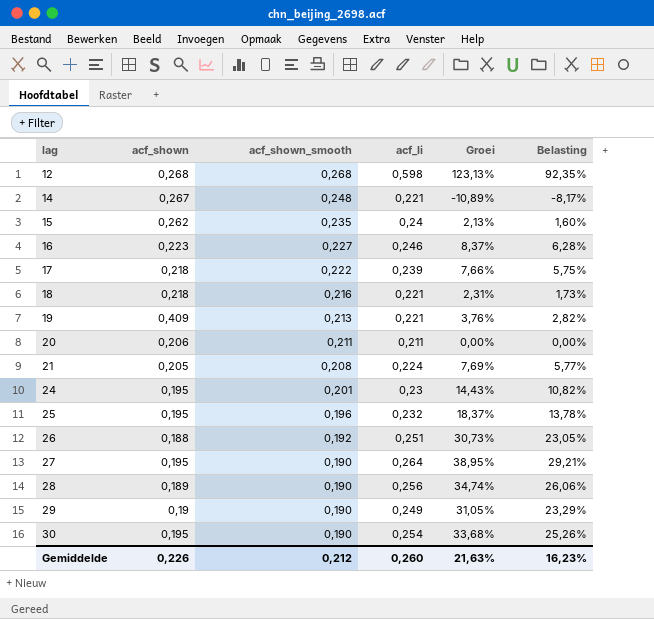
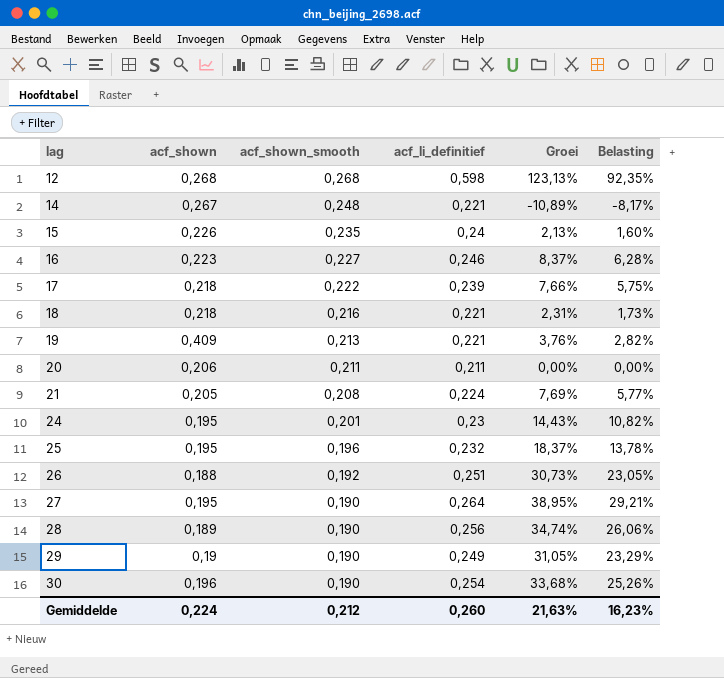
column name: acf_li -> acf_li_definitief
15 | acf_shown: 0,262 -> 0,226
30 | acf_shown: 0,195 -> 0,196
Gemiddelde | acf_shown: 0,226 -> 0,224

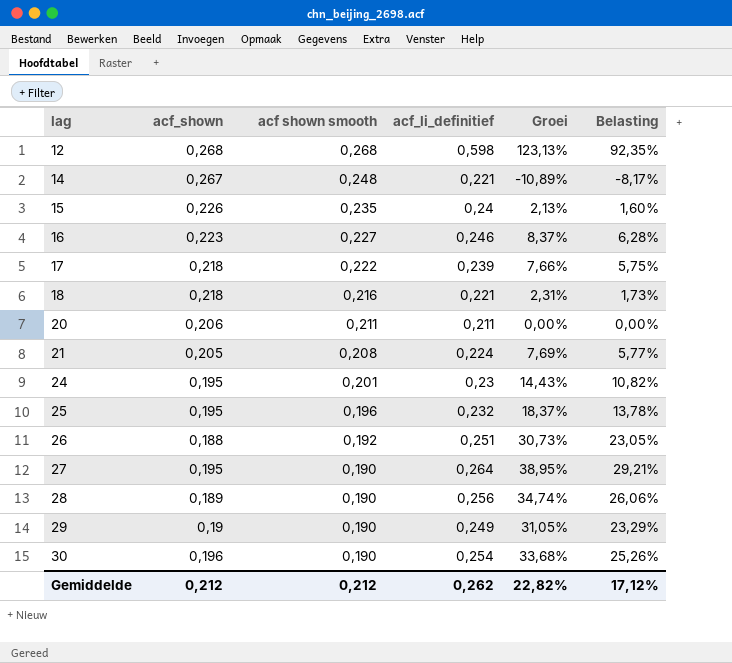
column name: acf_shown_smooth -> acf shown smooth
row 19: 0,409 | 0,213 | 0,221 | 3,76% | 2,82% -> none
Gemiddelde | acf_shown: 0,224 -> 0,212
Gemiddelde | acf_li_definitief: 0,260 -> 0,262
Gemiddelde | Groei: 21,63% -> 22,82%
Gemiddelde | Belasting: 16,23% -> 17,12%

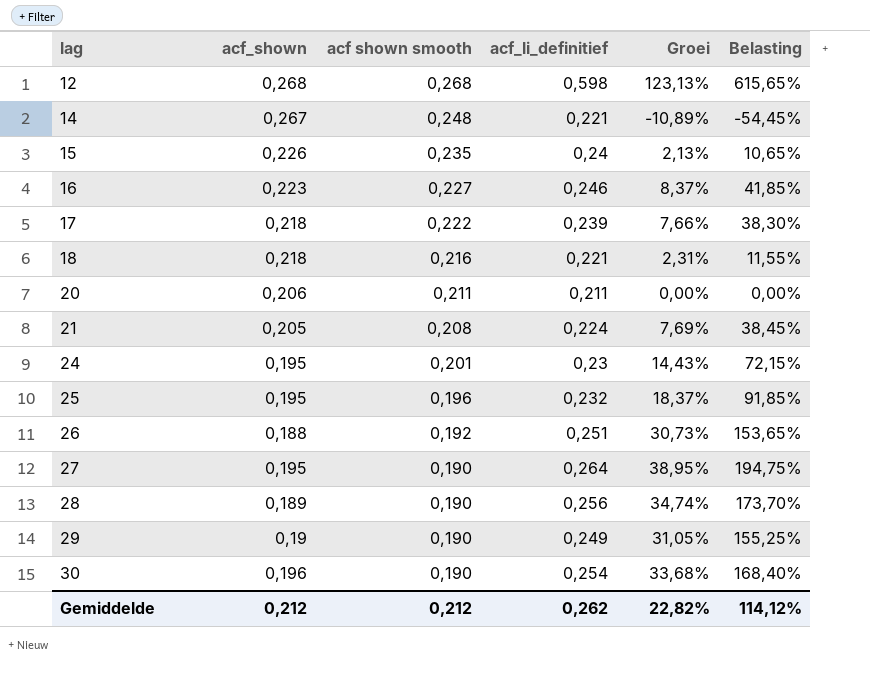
column Belasting | formula: [Groei] * 0,75 -> [Groei] * 5
Gemiddelde | Belasting: 17,12% -> 114,12%

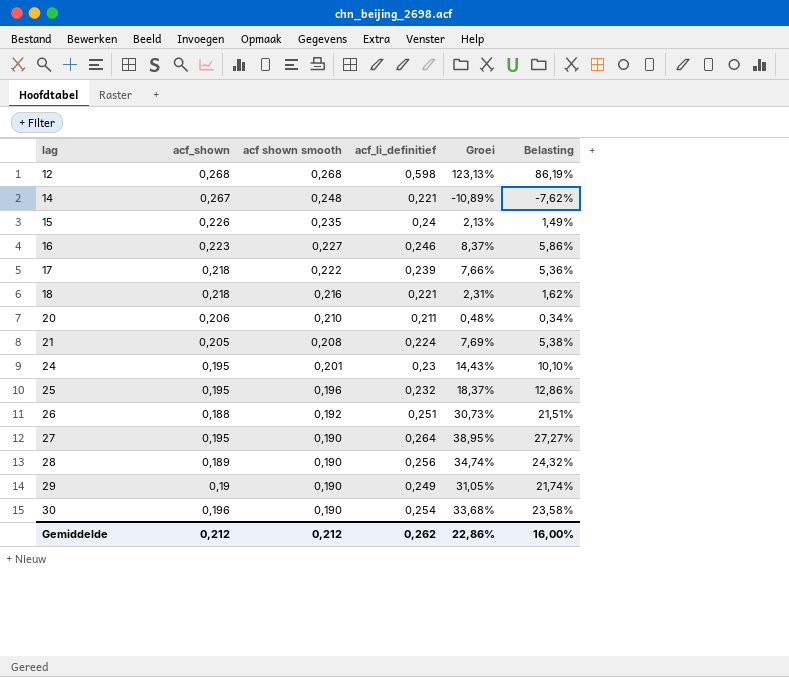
column Belasting | formula: [Groei] * 5 -> [Groei] * 0,7
20 | acf shown smooth: 0,211 -> 0,210
20 | Groei: 0,00% -> 0,48%
Gemiddelde | Groei: 22,82% -> 22,86%
Gemiddelde | Belasting: 114,12% -> 16,00%

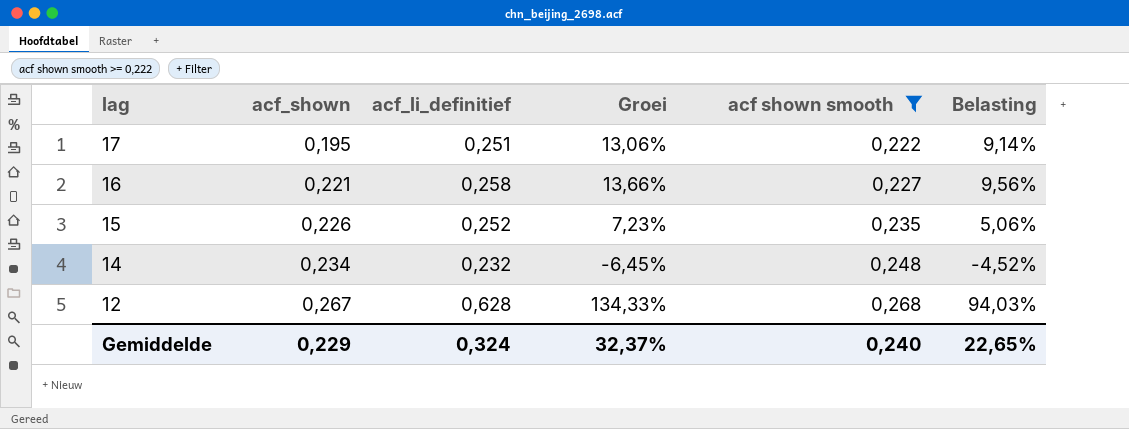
filter: none -> acf shown smooth >= 0,222
row order: lag ascending -> lag descending
column acf shown smooth | position: 3 -> 5
17 | acf_shown: 0,218 -> 0,195
17 | acf_li_definitief: 0,239 -> 0,251
17 | Groei: 7,66% -> 13,06%
17 | Belasting: 5,36% -> 9,14%
16 | acf_shown: 0,223 -> 0,221
16 | acf_li_definitief: 0,246 -> 0,258
16 | Groei: 8,37% -> 13,66%
16 | Belasting: 5,86% -> 9,56%
15 | acf_li_definitief: 0,24 -> 0,252
15 | Groei: 2,13% -> 7,23%
15 | Belasting: 1,49% -> 5,06%
14 | acf_shown: 0,267 -> 0,234
14 | acf_li_definitief: 0,221 -> 0,232
14 | Groei: -10,89% -> -6,45%
14 | Belasting: -7,62% -> -4,52%
12 | acf_shown: 0,268 -> 0,267
12 | acf_li_definitief: 0,598 -> 0,628
12 | Groei: 123,13% -> 134,33%
12 | Belasting: 86,19% -> 94,03%
Gemiddelde | acf_shown: 0,212 -> 0,229
Gemiddelde | acf_li_definitief: 0,262 -> 0,324
Gemiddelde | Groei: 22,86% -> 32,37%
Gemiddelde | acf shown smooth: 0,212 -> 0,240
Gemiddelde | Belasting: 16,00% -> 22,65%

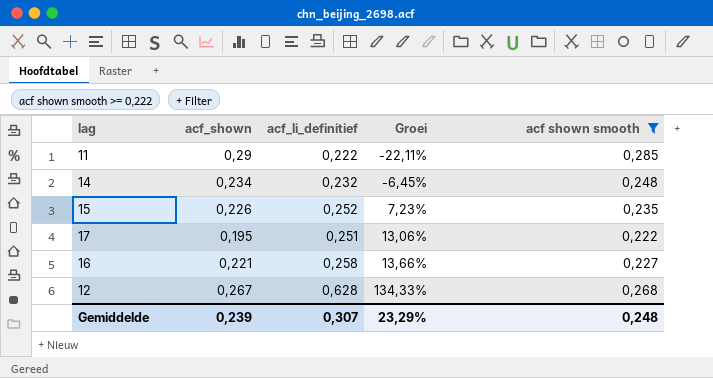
row order: lag descending -> Groei ascending
column Belasting | formula: [Groei] * 0,7 -> none
row 11: none -> 0,29 | 0,222 | -22,11% | 0,285
Gemiddelde | acf_shown: 0,229 -> 0,239
Gemiddelde | acf_li_definitief: 0,324 -> 0,307
Gemiddelde | Groei: 32,37% -> 23,29%
Gemiddelde | acf shown smooth: 0,240 -> 0,248

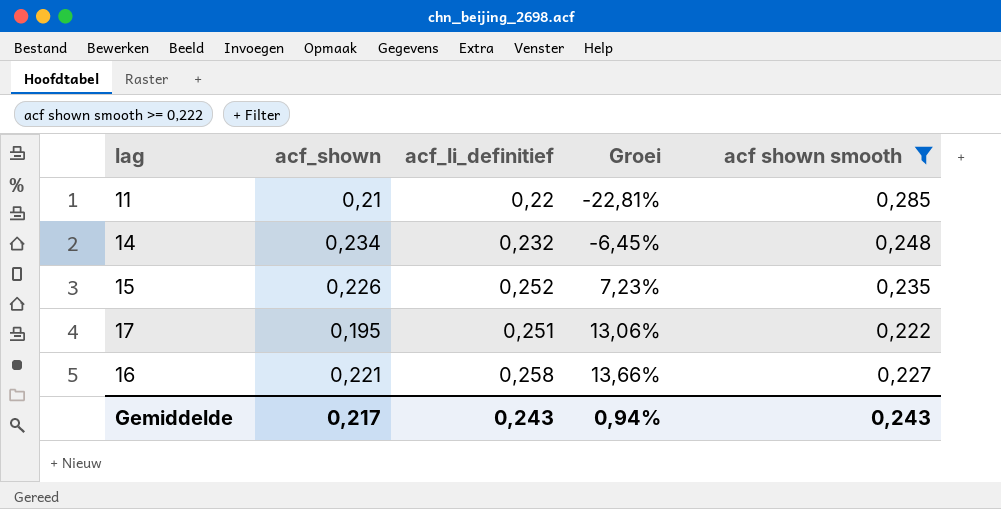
row 12: 0,267 | 0,628 | 134,33% | 0,268 -> none
11 | acf_shown: 0,29 -> 0,21
11 | acf_li_definitief: 0,222 -> 0,22
11 | Groei: -22,11% -> -22,81%
Gemiddelde | acf_shown: 0,239 -> 0,217
Gemiddelde | acf_li_definitief: 0,307 -> 0,243
Gemiddelde | Groei: 23,29% -> 0,94%
Gemiddelde | acf shown smooth: 0,248 -> 0,243

